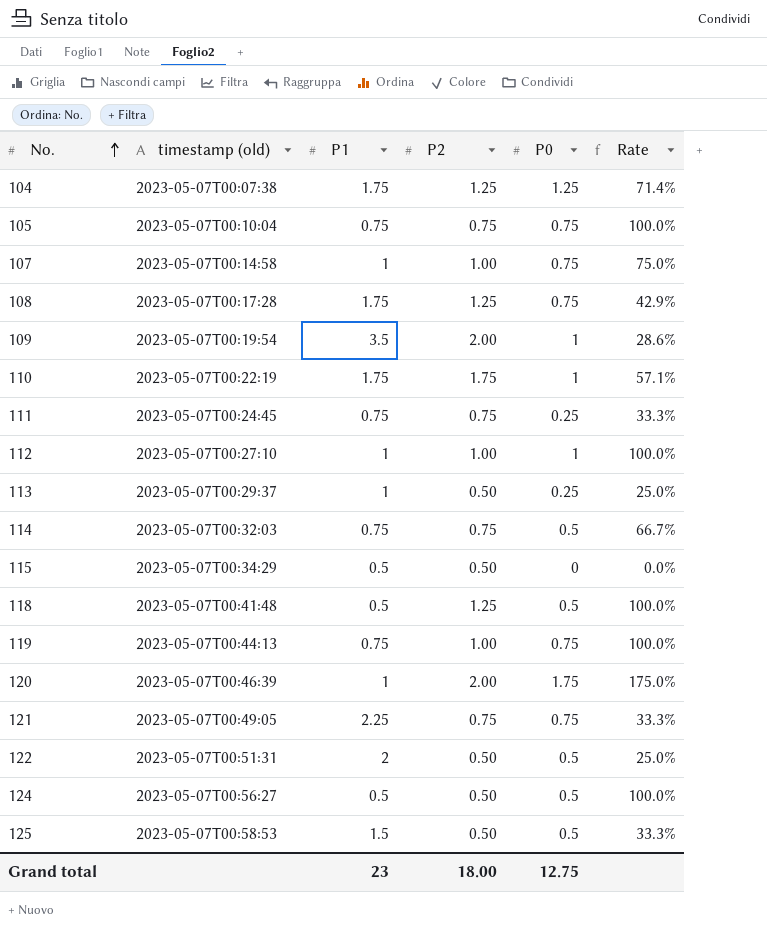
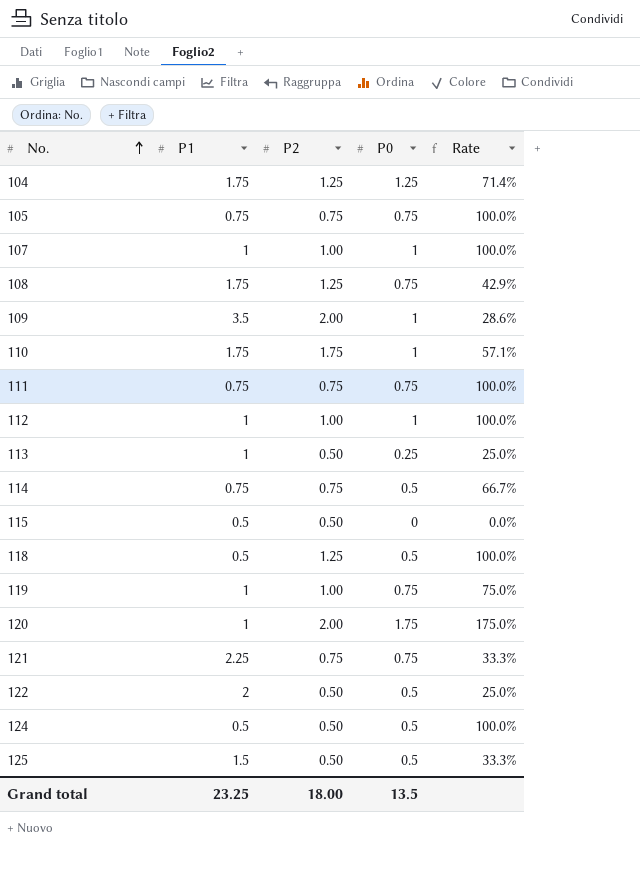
column timestamp (old) | position: 2 -> none
107 | P0: 0.75 -> 1
107 | Rate: 75.0% -> 100.0%
111 | P0: 0.25 -> 0.75
111 | Rate: 33.3% -> 100.0%
119 | P1: 0.75 -> 1
119 | Rate: 100.0% -> 75.0%
Grand total | P1: 23 -> 23.25
Grand total | P0: 12.75 -> 13.5

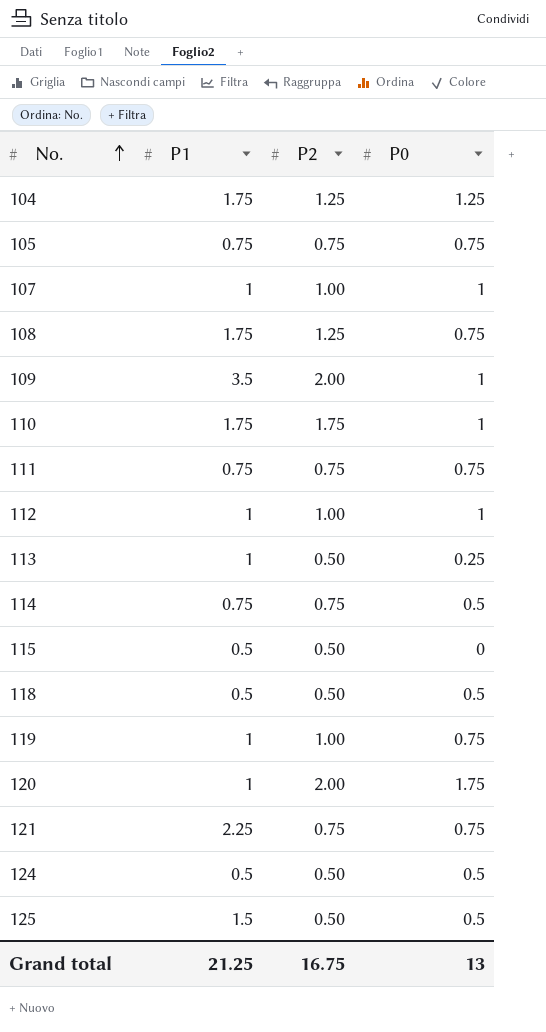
column Rate | formula: [P0] / [P1] -> none
row 122: 2 | 0.50 | 0.5 | 25.0% -> none
118 | P2: 1.25 -> 0.50
Grand total | P1: 23.25 -> 21.25
Grand total | P2: 18.00 -> 16.75
Grand total | P0: 13.5 -> 13

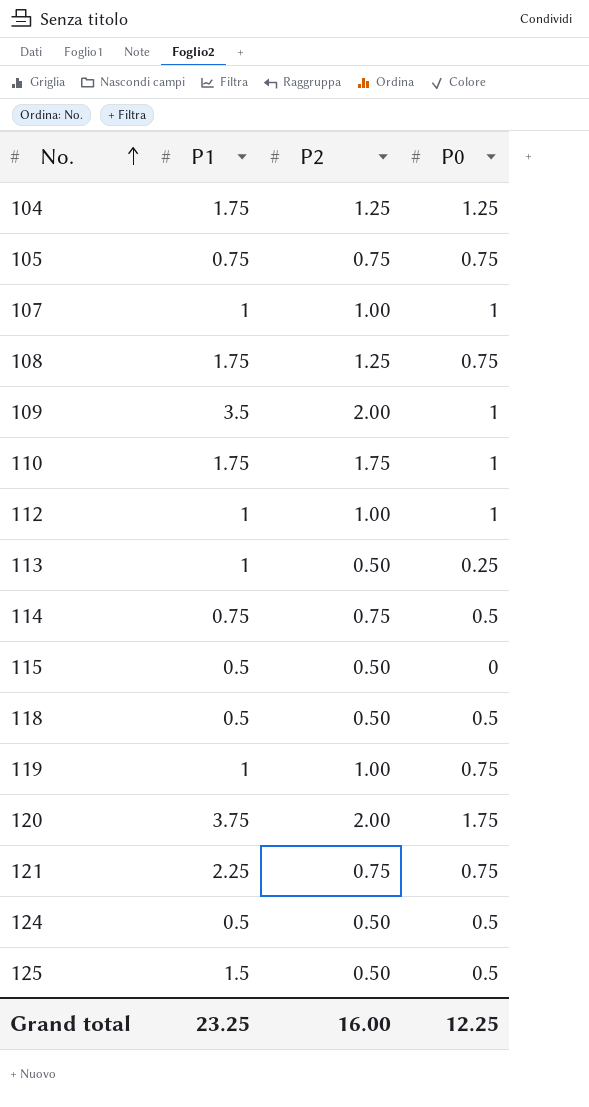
row 111: 0.75 | 0.75 | 0.75 -> none
120 | P1: 1 -> 3.75
Grand total | P1: 21.25 -> 23.25
Grand total | P2: 16.75 -> 16.00
Grand total | P0: 13 -> 12.25

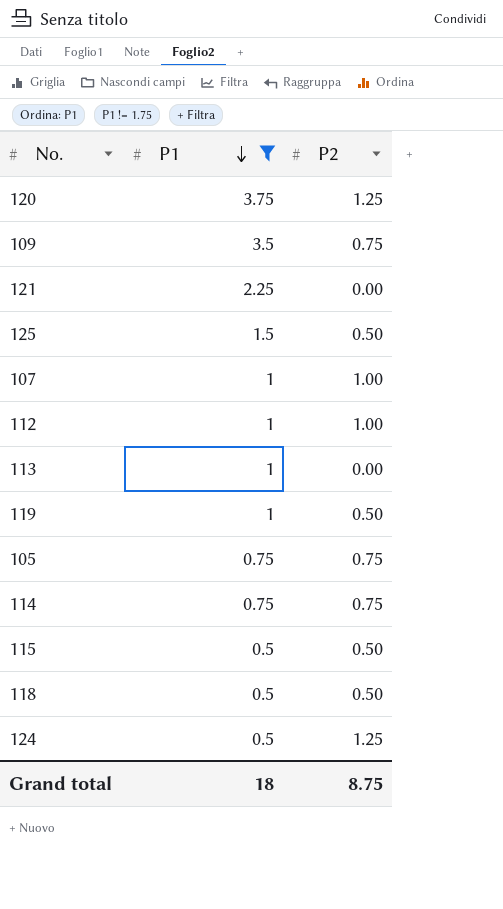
filter: none -> P1 != 1.75
row order: No. ascending -> P1 descending
column P0 | position: 4 -> none
120 | P2: 2.00 -> 1.25
109 | P2: 2.00 -> 0.75
121 | P2: 0.75 -> 0.00
113 | P2: 0.50 -> 0.00
119 | P2: 1.00 -> 0.50
124 | P2: 0.50 -> 1.25
Grand total | P1: 23.25 -> 18
Grand total | P2: 16.00 -> 8.75

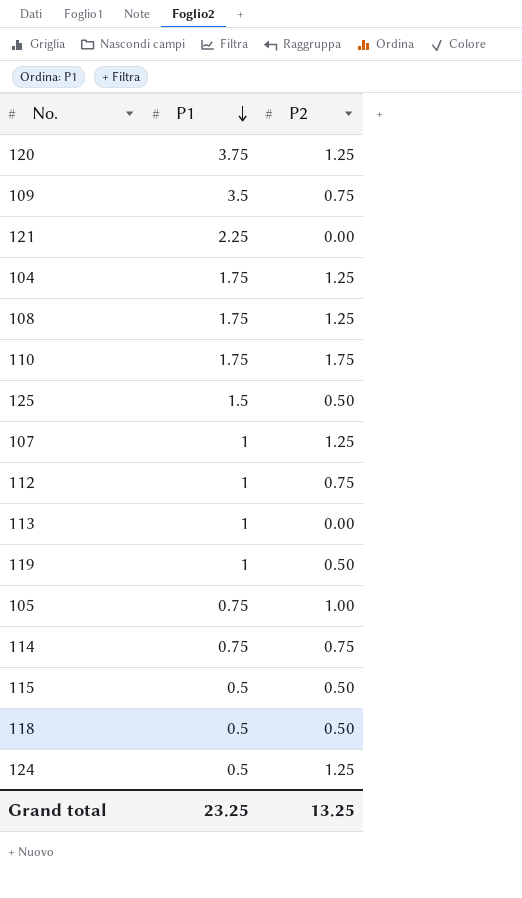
filter: P1 != 1.75 -> none
107 | P2: 1.00 -> 1.25
112 | P2: 1.00 -> 0.75
105 | P2: 0.75 -> 1.00
Grand total | P1: 18 -> 23.25
Grand total | P2: 8.75 -> 13.25

